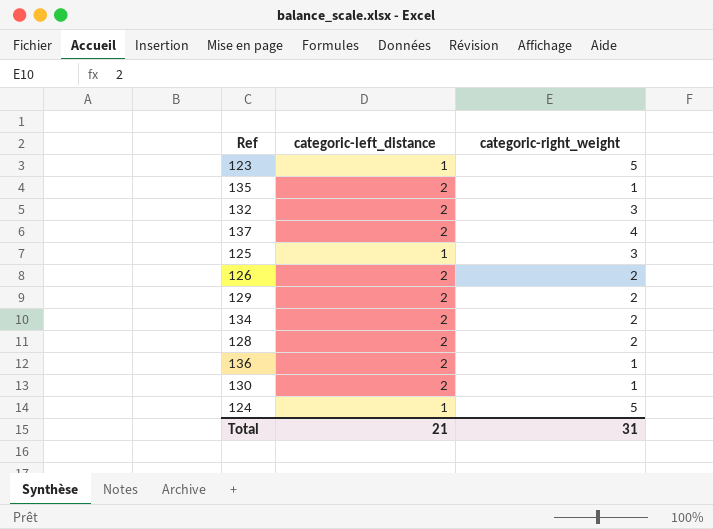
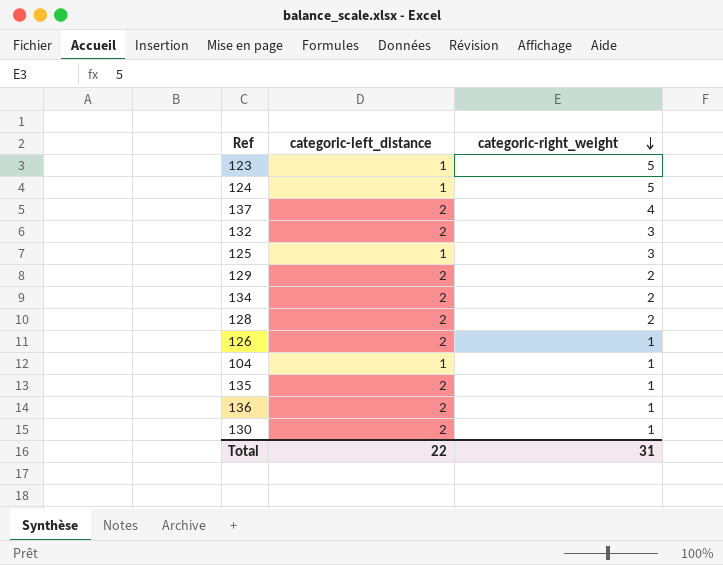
row order: none -> categoric-right_weight descending
126 | categoric-right_weight: 2 -> 1
row 104: none -> 1 | 1
Total | categoric-left_distance: 21 -> 22

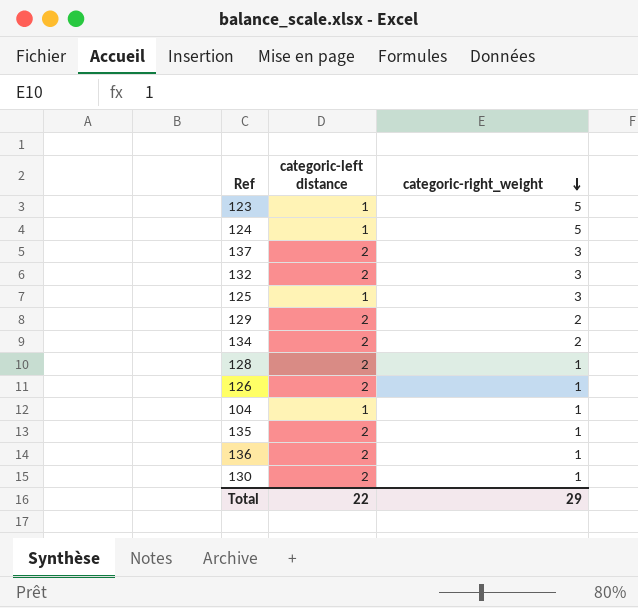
column name: categoric-left_distance -> categoric-left distance
137 | categoric-right_weight: 4 -> 3
128 | categoric-right_weight: 2 -> 1
Total | categoric-right_weight: 31 -> 29

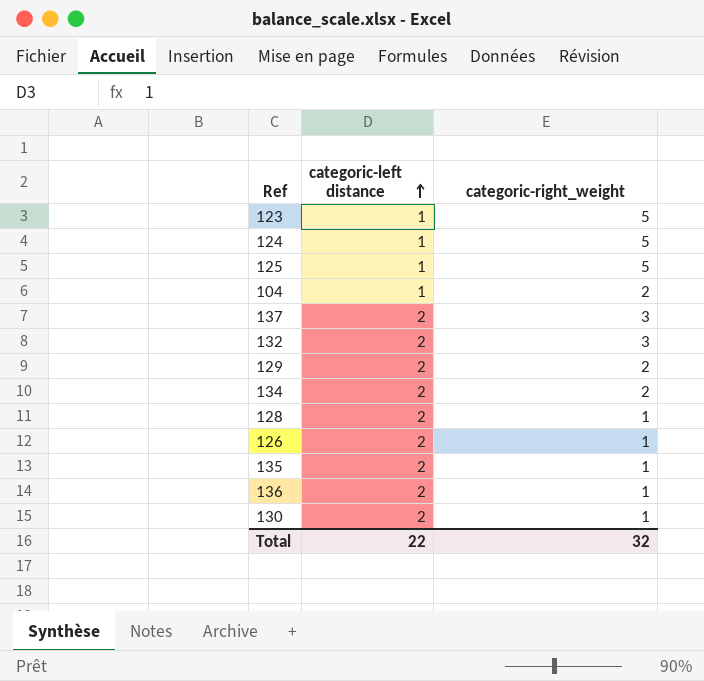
row order: categoric-right_weight descending -> categoric-left distance ascending
125 | categoric-right_weight: 3 -> 5
104 | categoric-right_weight: 1 -> 2
Total | categoric-right_weight: 29 -> 32

